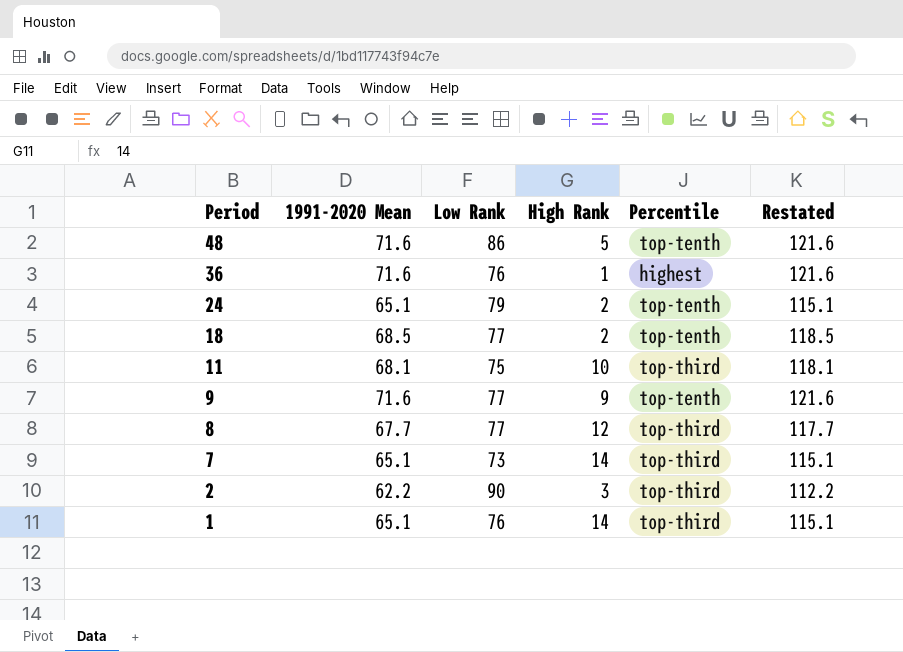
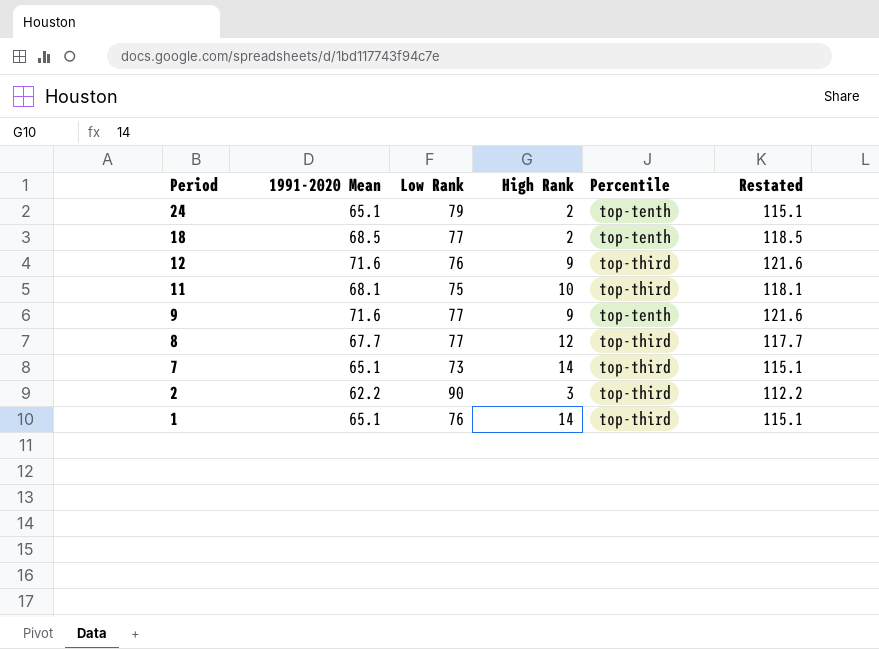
row 48: 71.6 | 86 | 5 | top-tenth | 121.6 -> none
row 36: 71.6 | 76 | 1 | highest | 121.6 -> none
row 12: none -> 71.6 | 76 | 9 | top-third | 121.6

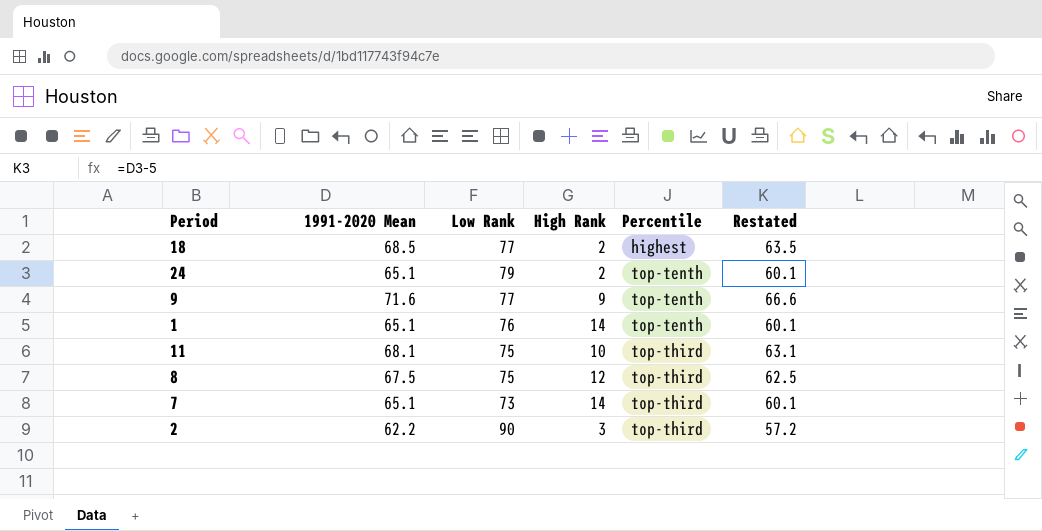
row order: Period descending -> Percentile ascending
column Restated | formula: [1991-2020 Mean] + 50 -> [1991-2020 Mean] - 5
row 12: 71.6 | 76 | 9 | top-third | 121.6 -> none
18 | Percentile: top-tenth -> highest
1 | Percentile: top-third -> top-tenth
8 | 1991-2020 Mean: 67.7 -> 67.5
8 | Low Rank: 77 -> 75

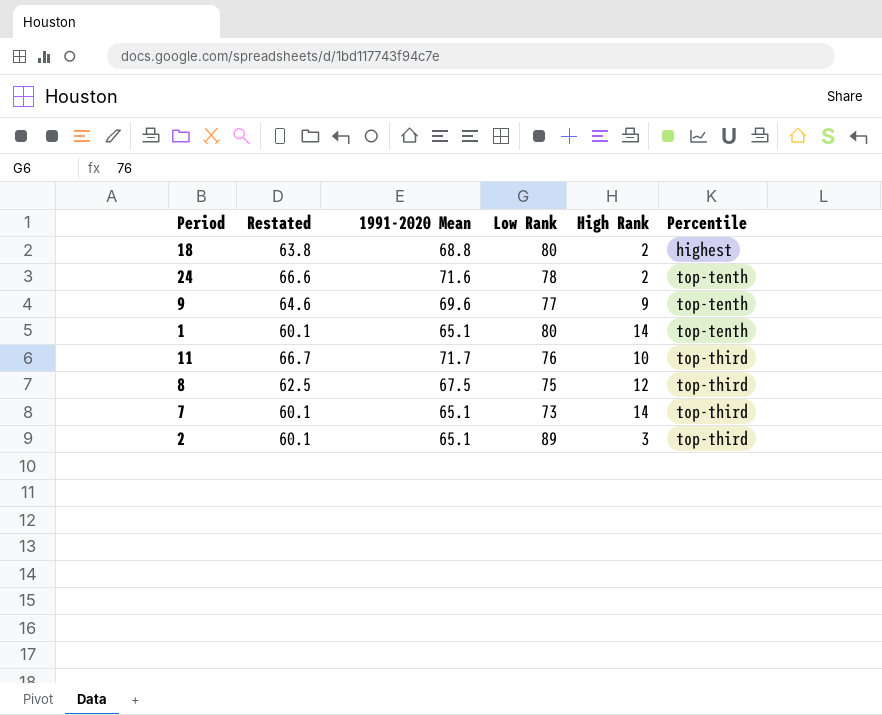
column Restated | position: 6 -> 2
18 | Restated: 63.5 -> 63.8
18 | 1991-2020 Mean: 68.5 -> 68.8
18 | Low Rank: 77 -> 80
24 | Restated: 60.1 -> 66.6
24 | 1991-2020 Mean: 65.1 -> 71.6
24 | Low Rank: 79 -> 78
9 | Restated: 66.6 -> 64.6
9 | 1991-2020 Mean: 71.6 -> 69.6
1 | Low Rank: 76 -> 80
11 | Restated: 63.1 -> 66.7
11 | 1991-2020 Mean: 68.1 -> 71.7
11 | Low Rank: 75 -> 76
2 | Restated: 57.2 -> 60.1
2 | 1991-2020 Mean: 62.2 -> 65.1
2 | Low Rank: 90 -> 89

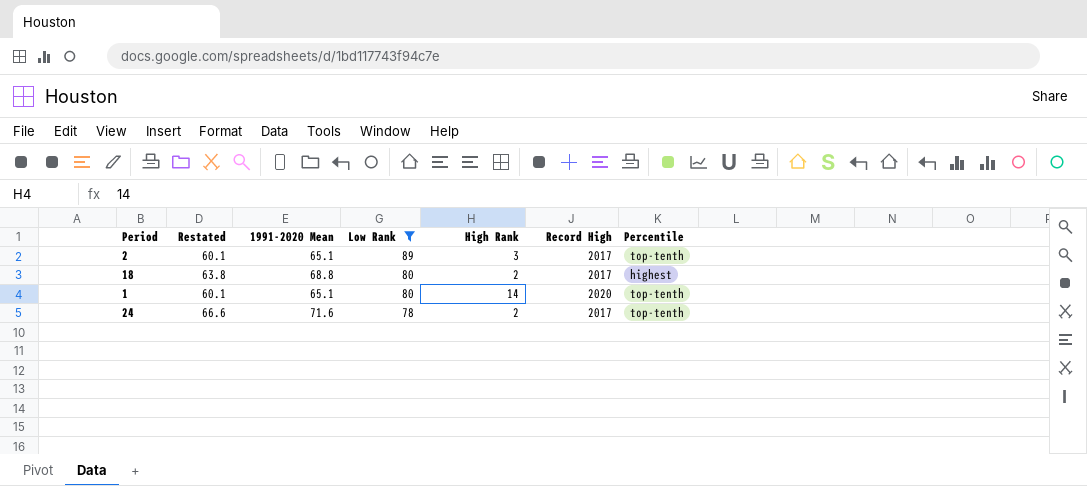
filter: none -> Low Rank >= 78
row order: Percentile ascending -> Low Rank descending
column Record High | position: none -> 6
2 | Percentile: top-third -> top-tenth

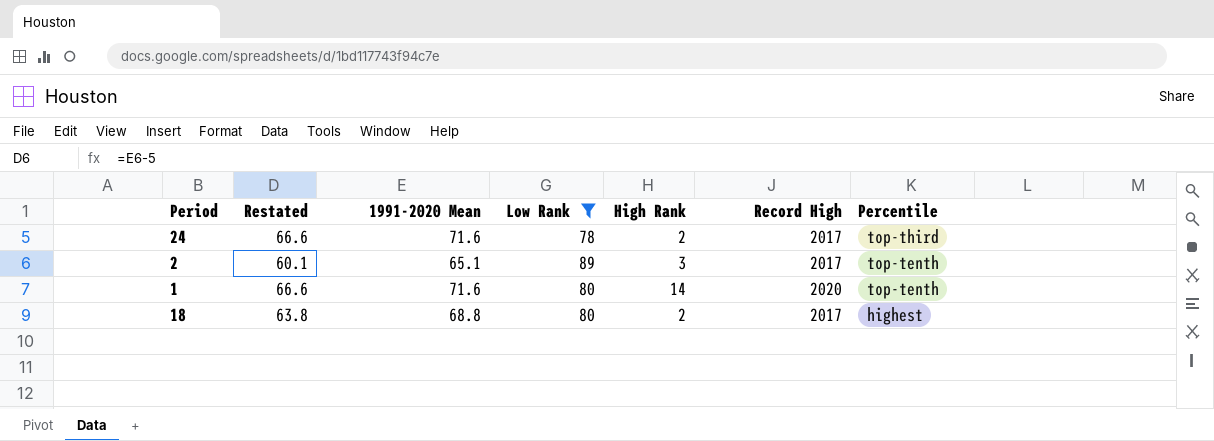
row order: Low Rank descending -> Percentile descending
24 | Percentile: top-tenth -> top-third
1 | Restated: 60.1 -> 66.6
1 | 1991-2020 Mean: 65.1 -> 71.6

